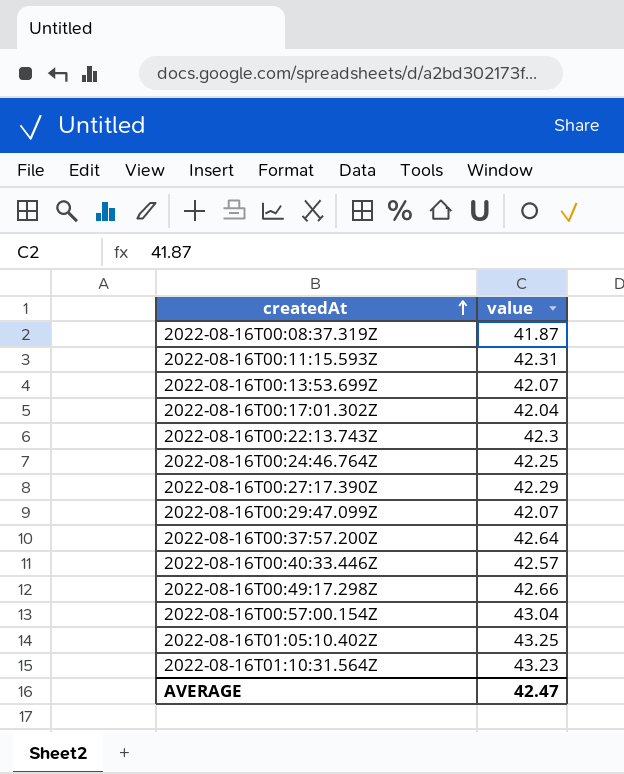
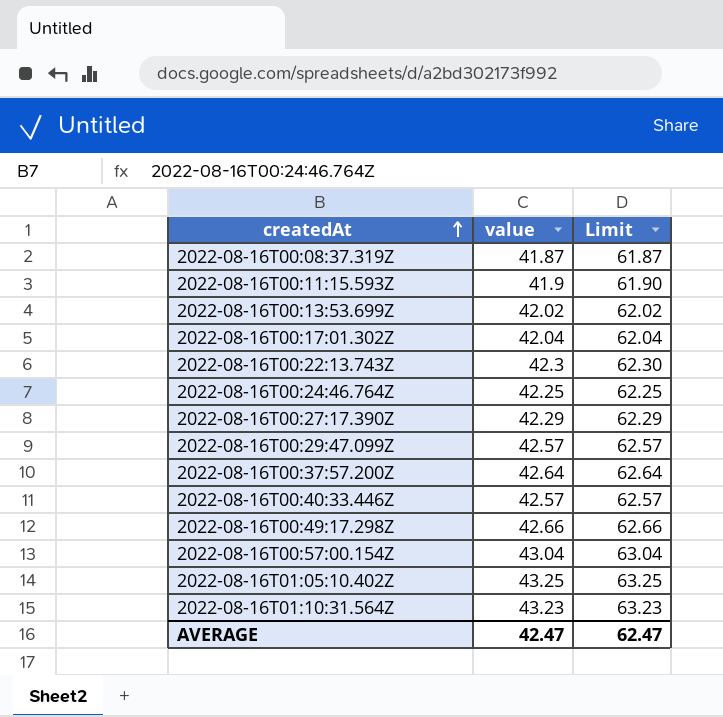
column Limit | formula: none -> [value] + 20
2022-08-16T00:11:15.593Z | value: 42.31 -> 41.9
2022-08-16T00:13:53.699Z | value: 42.07 -> 42.02
2022-08-16T00:29:47.099Z | value: 42.07 -> 42.57

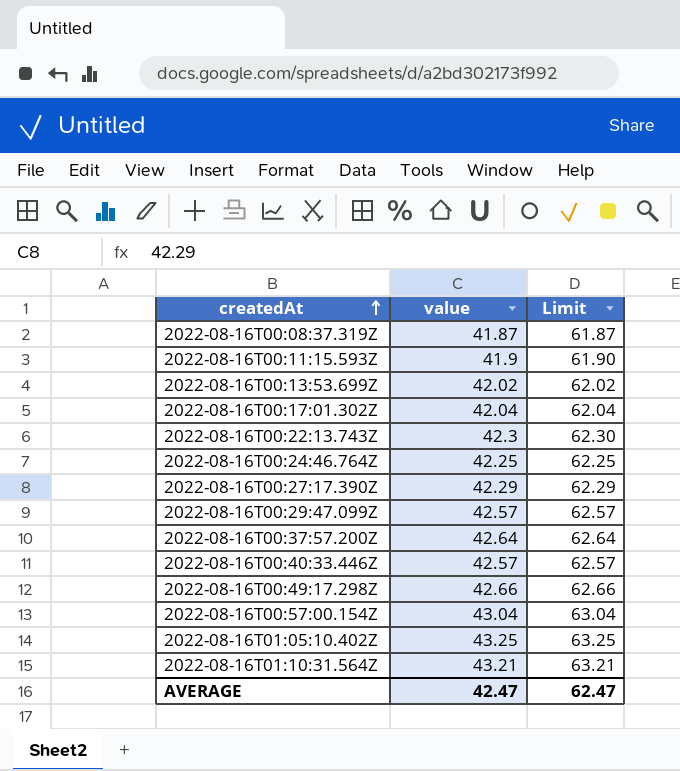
2022-08-16T01:10:31.564Z | value: 43.23 -> 43.21
2022-08-16T01:10:31.564Z | Limit: 63.23 -> 63.21

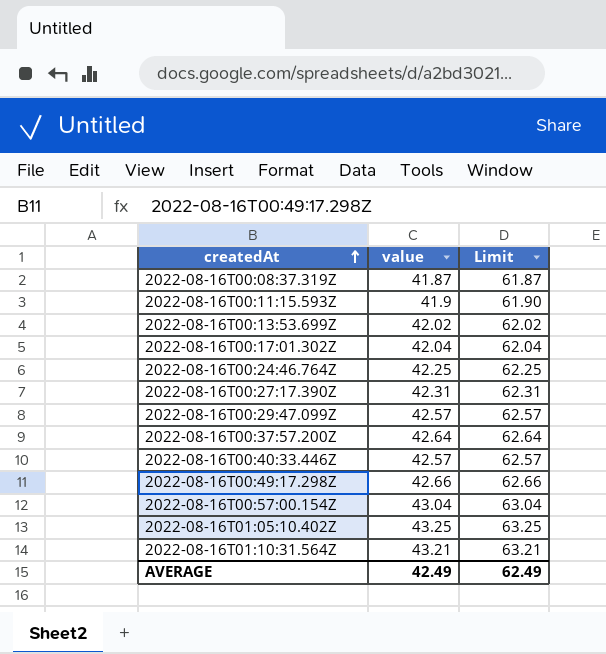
row 2022-08-16T00:22:13.743Z: 42.3 | 62.30 -> none
2022-08-16T00:27:17.390Z | value: 42.29 -> 42.31
2022-08-16T00:27:17.390Z | Limit: 62.29 -> 62.31
AVERAGE | value: 42.47 -> 42.49
AVERAGE | Limit: 62.47 -> 62.49

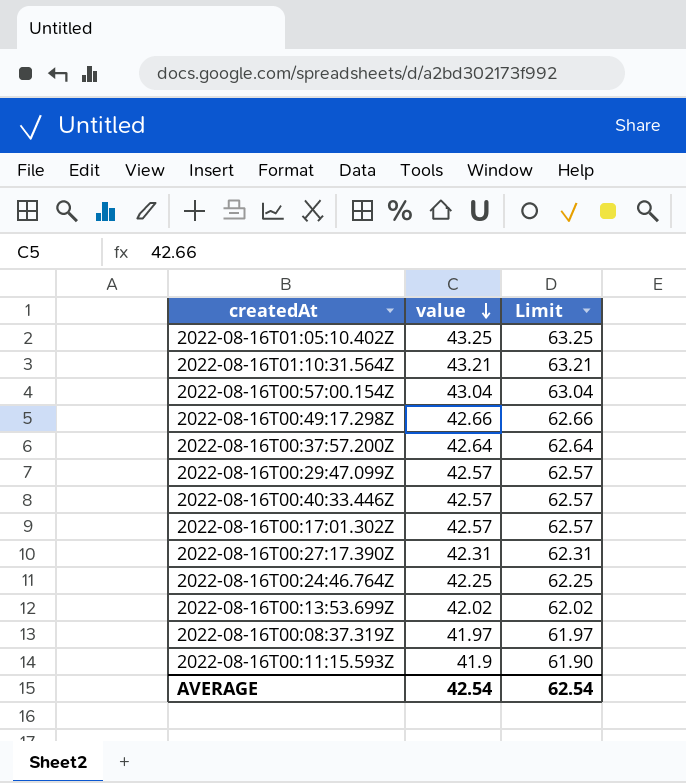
row order: createdAt ascending -> value descending
2022-08-16T00:17:01.302Z | value: 42.04 -> 42.57
2022-08-16T00:17:01.302Z | Limit: 62.04 -> 62.57
2022-08-16T00:08:37.319Z | value: 41.87 -> 41.97
2022-08-16T00:08:37.319Z | Limit: 61.87 -> 61.97
AVERAGE | value: 42.49 -> 42.54
AVERAGE | Limit: 62.49 -> 62.54

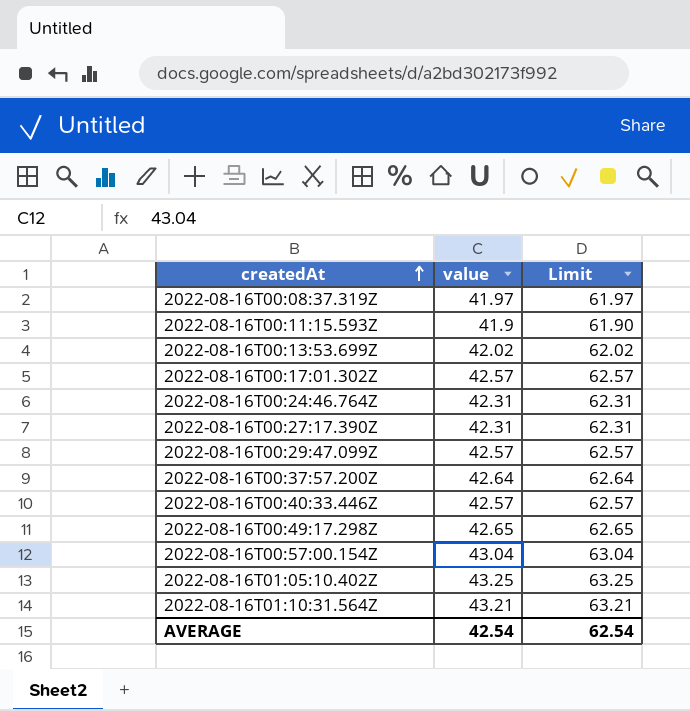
row order: value descending -> createdAt ascending
2022-08-16T00:24:46.764Z | value: 42.25 -> 42.31
2022-08-16T00:24:46.764Z | Limit: 62.25 -> 62.31
2022-08-16T00:49:17.298Z | value: 42.66 -> 42.65
2022-08-16T00:49:17.298Z | Limit: 62.66 -> 62.65

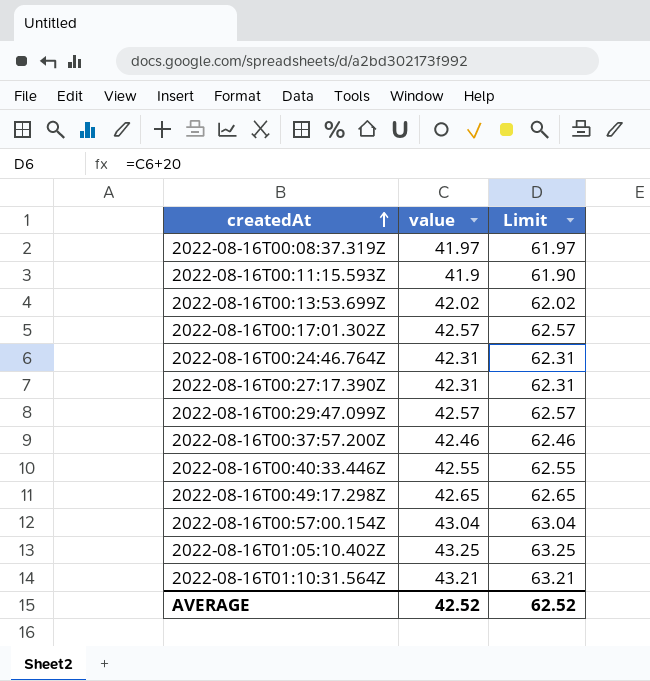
2022-08-16T00:37:57.200Z | value: 42.64 -> 42.46
2022-08-16T00:37:57.200Z | Limit: 62.64 -> 62.46
2022-08-16T00:40:33.446Z | value: 42.57 -> 42.55
2022-08-16T00:40:33.446Z | Limit: 62.57 -> 62.55
AVERAGE | value: 42.54 -> 42.52
AVERAGE | Limit: 62.54 -> 62.52

